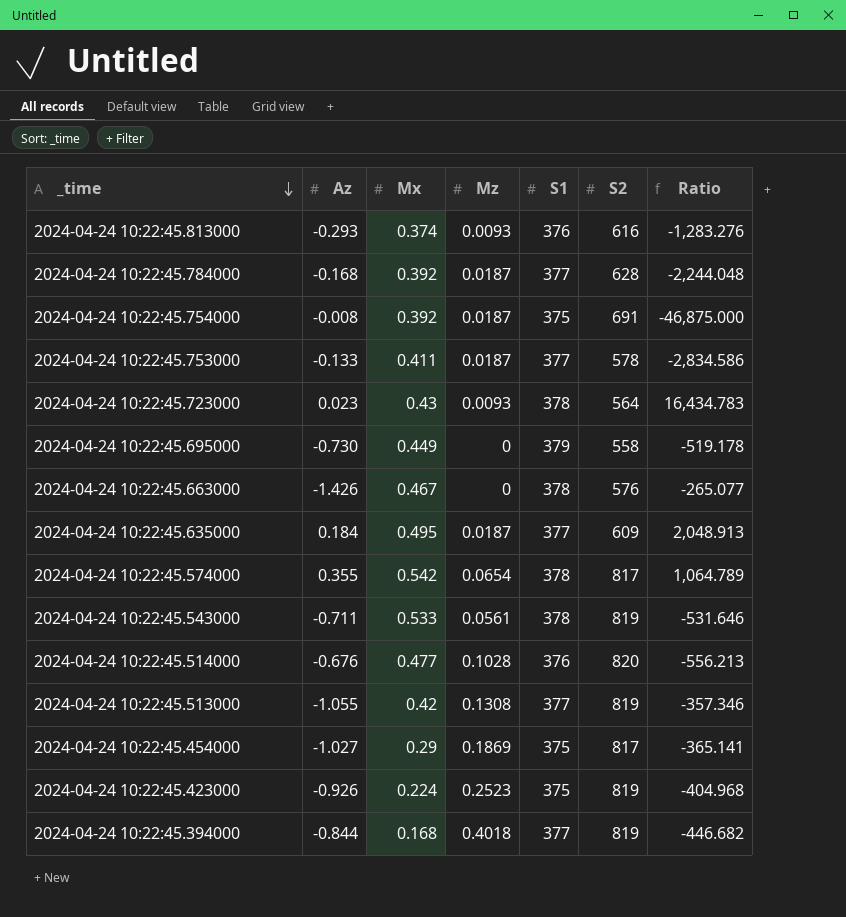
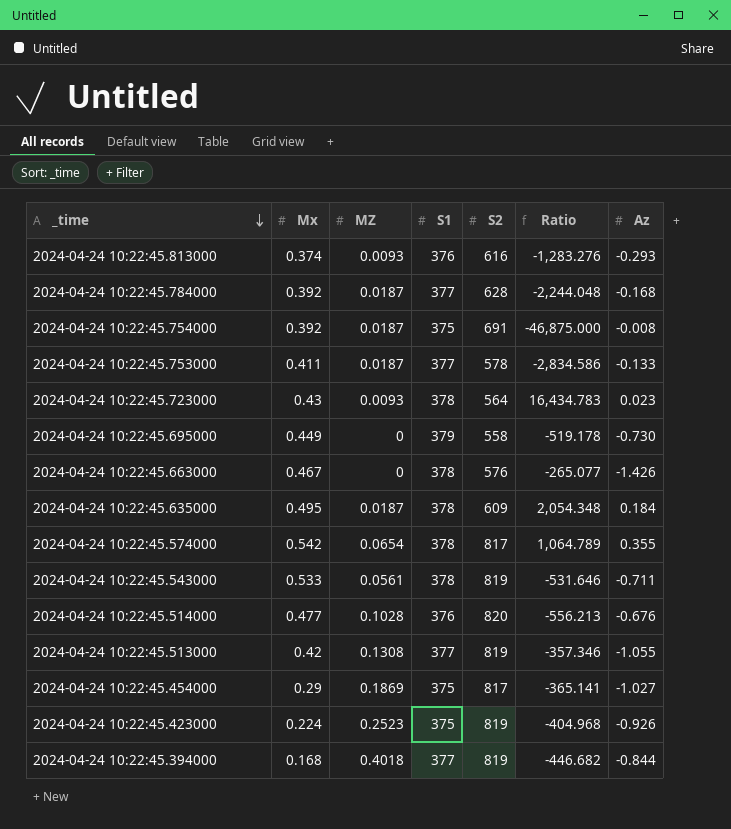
column name: Mz -> MZ
column Az | position: 2 -> 7
2024-04-24 10:22:45.635000 | S1: 377 -> 378
2024-04-24 10:22:45.635000 | Ratio: 2,048.913 -> 2,054.348

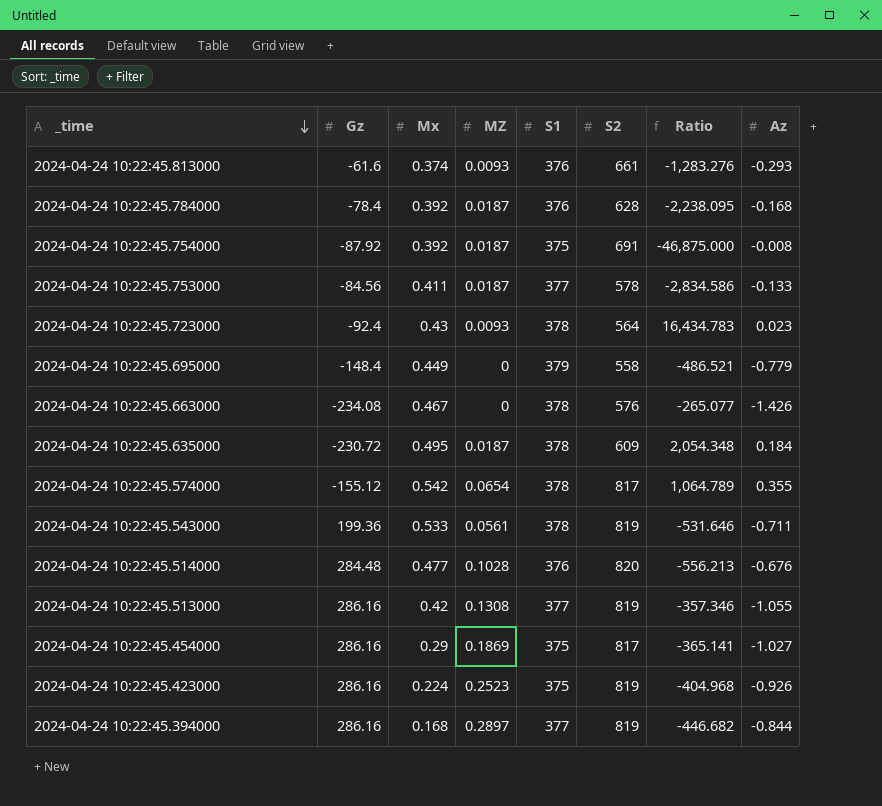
column Gz | position: none -> 2
2024-04-24 10:22:45.813000 | S2: 616 -> 661
2024-04-24 10:22:45.784000 | S1: 377 -> 376
2024-04-24 10:22:45.784000 | Ratio: -2,244.048 -> -2,238.095
2024-04-24 10:22:45.695000 | Ratio: -519.178 -> -486.521
2024-04-24 10:22:45.695000 | Az: -0.730 -> -0.779
2024-04-24 10:22:45.394000 | MZ: 0.4018 -> 0.2897

